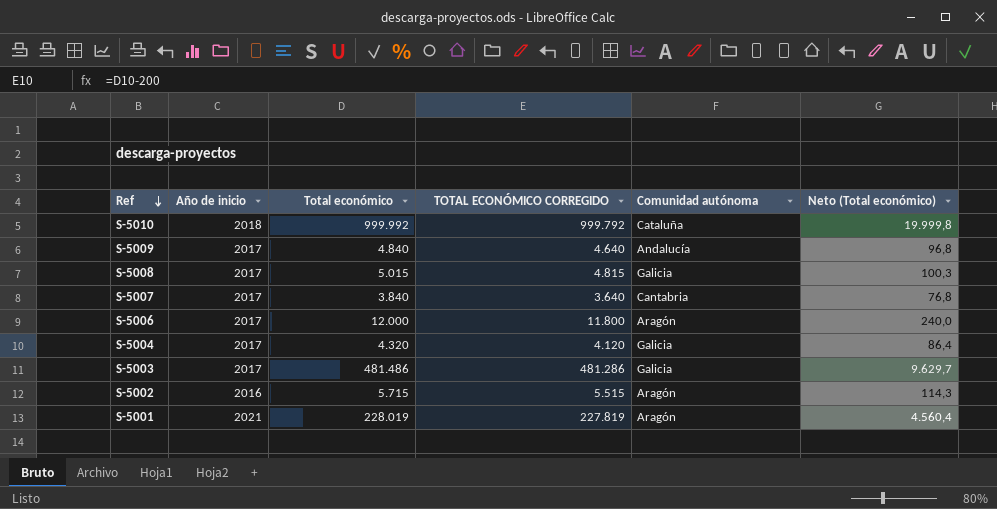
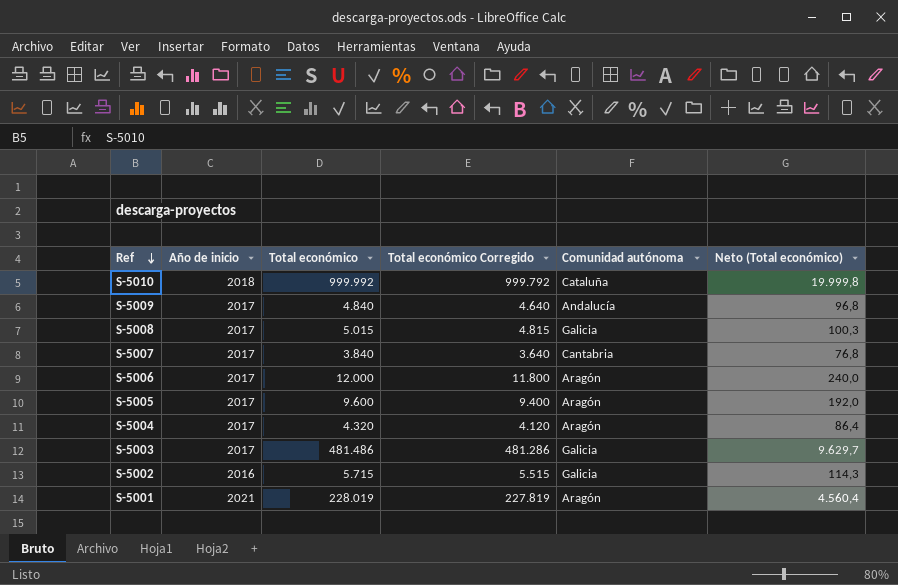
column name: TOTAL ECONÓMICO CORREGIDO -> Total económico Corregido
row S-5005: none -> 2017 | 9.600 | 9.400 | Aragón | 192,0
S-5004 | Comunidad autónoma: Galicia -> Aragón
S-5002 | Comunidad autónoma: Aragón -> Galicia

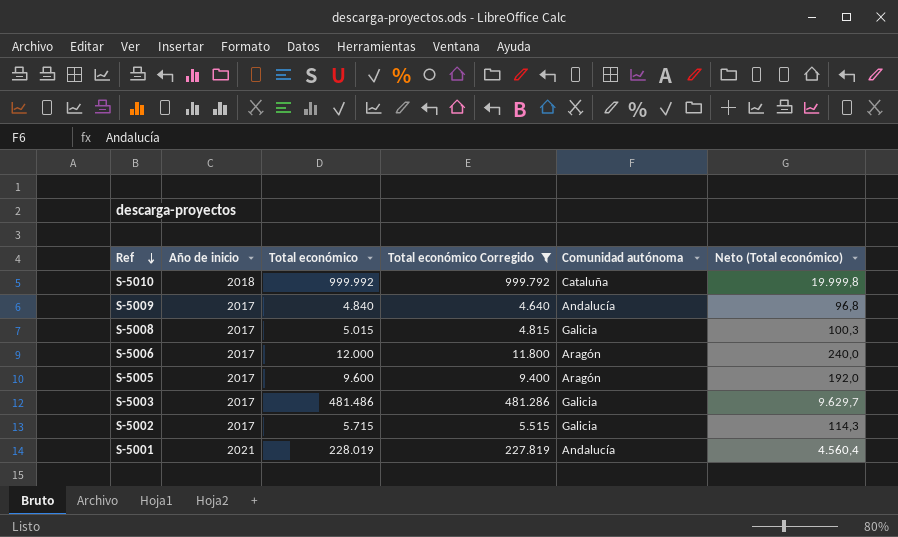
filter: none -> Total económico Corregido >= 4.640
S-5002 | Año de inicio: 2016 -> 2017
S-5001 | Comunidad autónoma: Aragón -> Andalucía

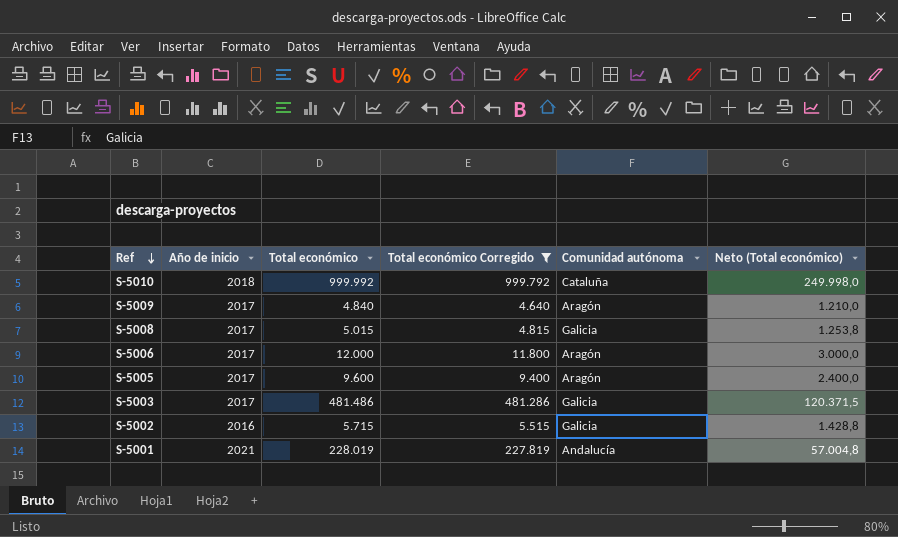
column Neto (Total económico) | formula: [Total económico] * 0,02 -> [Total económico] * 0,25
S-5009 | Comunidad autónoma: Andalucía -> Aragón
S-5002 | Año de inicio: 2017 -> 2016

